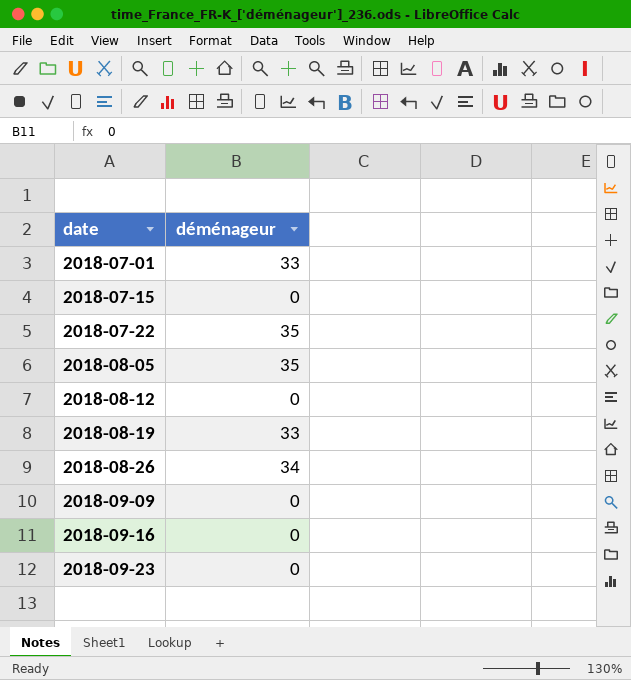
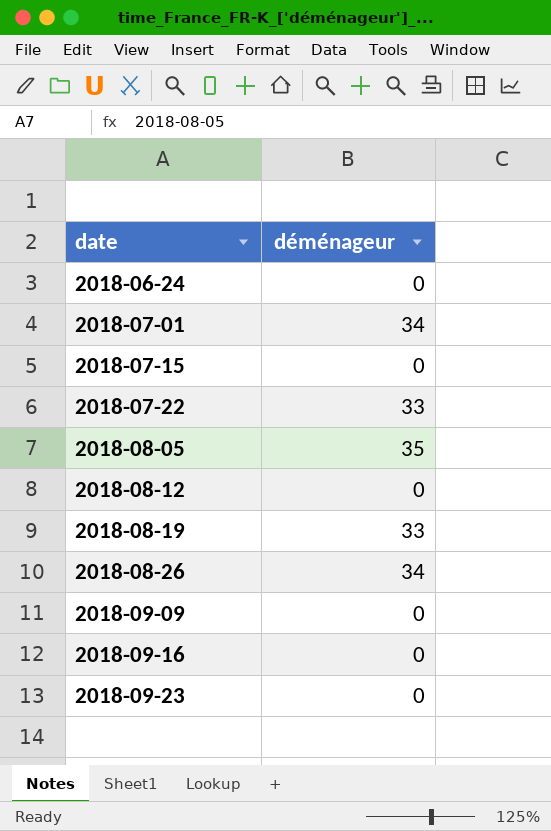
row 2018-06-24: none -> 0
2018-07-01 | déménageur: 33 -> 34
2018-07-22 | déménageur: 35 -> 33

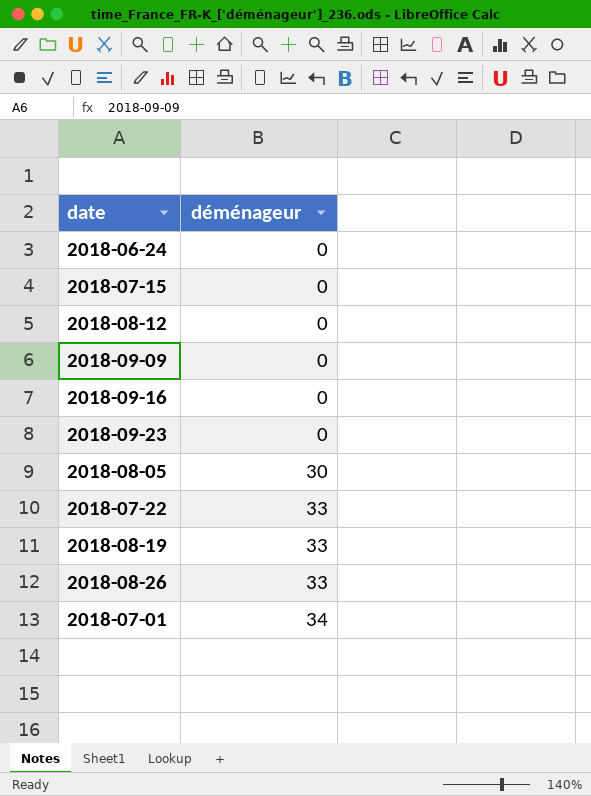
row order: date ascending -> déménageur ascending
2018-08-05 | déménageur: 35 -> 30
2018-08-26 | déménageur: 34 -> 33

